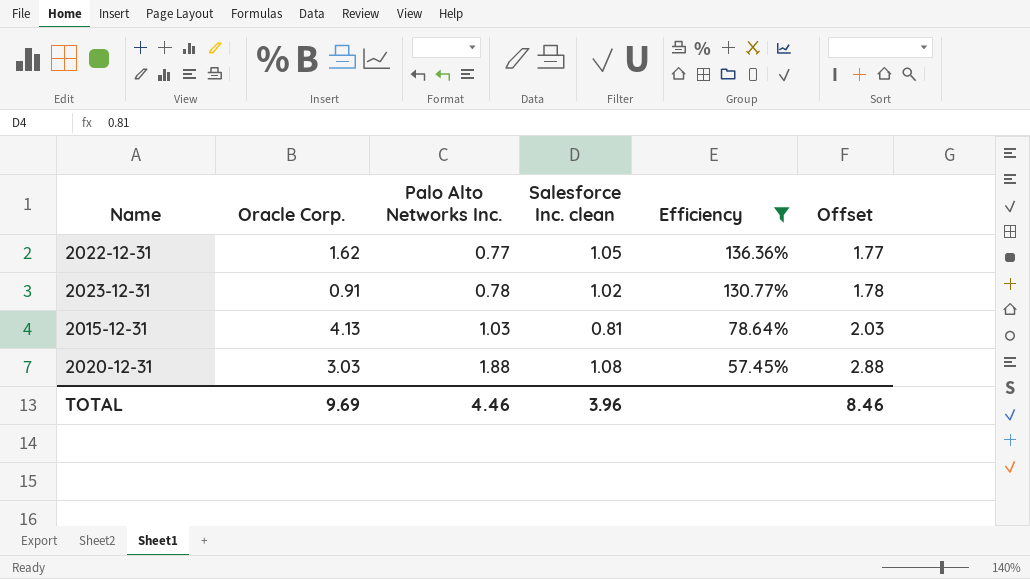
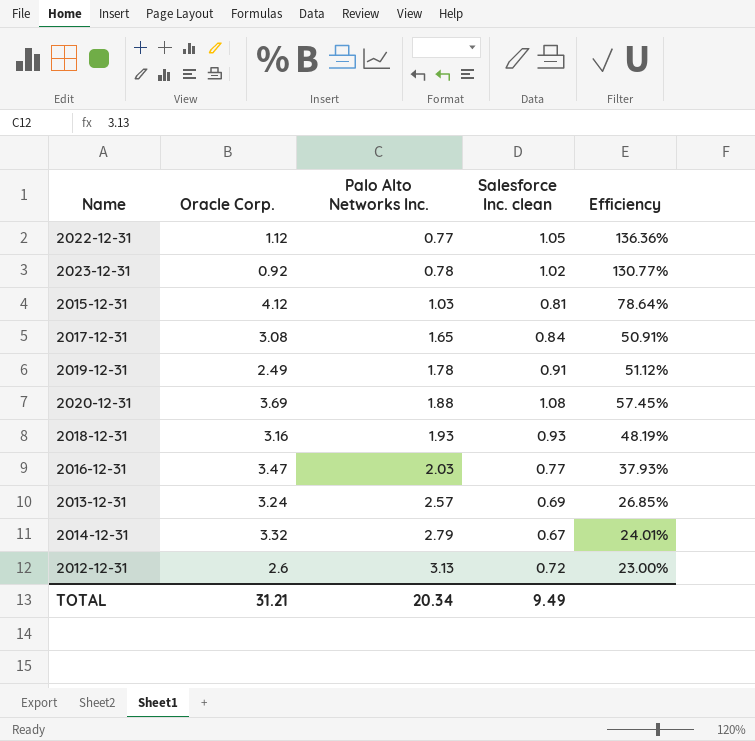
filter: Efficiency >= 57.45% -> none
column Offset | formula: [Palo Alto Networks Inc.] + 1 -> none
2022-12-31 | Oracle Corp.: 1.62 -> 1.12
2023-12-31 | Oracle Corp.: 0.91 -> 0.92
2015-12-31 | Oracle Corp.: 4.13 -> 4.12
2020-12-31 | Oracle Corp.: 3.03 -> 3.69
TOTAL | Oracle Corp.: 9.69 -> 31.21
TOTAL | Palo Alto Networks Inc.: 4.46 -> 20.34
TOTAL | Salesforce Inc. clean: 3.96 -> 9.49

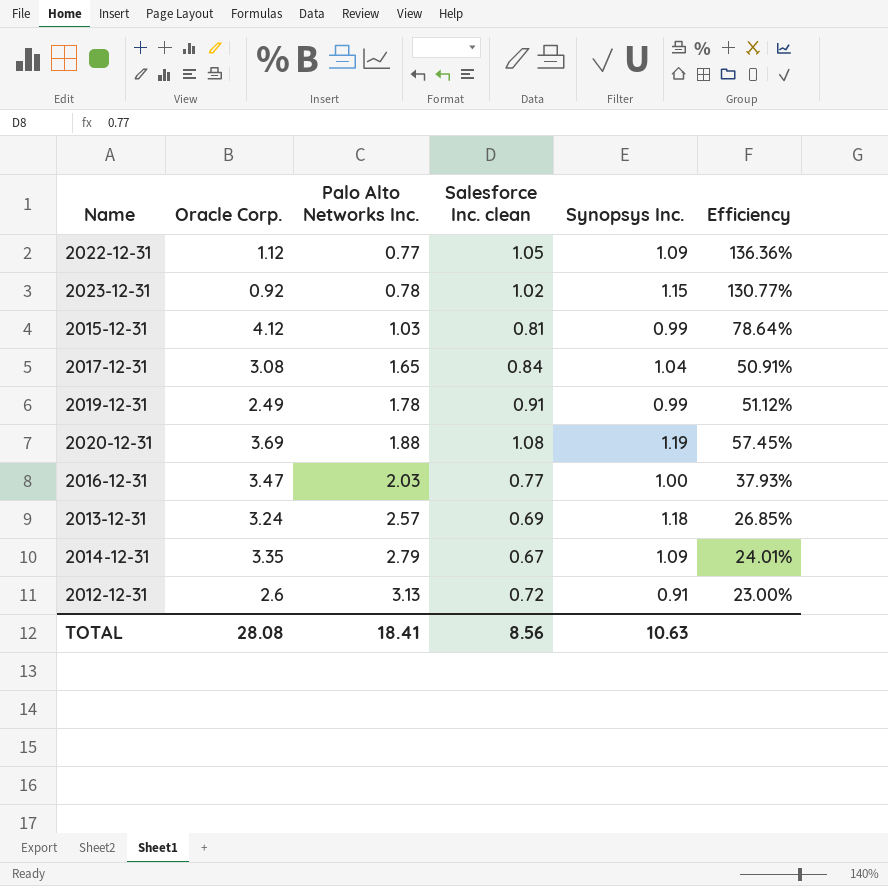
column Synopsys Inc. | position: none -> 5
row 2018-12-31: 3.16 | 1.93 | 0.93 | 48.19% -> none
2014-12-31 | Oracle Corp.: 3.32 -> 3.35
TOTAL | Oracle Corp.: 31.21 -> 28.08
TOTAL | Palo Alto Networks Inc.: 20.34 -> 18.41
TOTAL | Salesforce Inc. clean: 9.49 -> 8.56

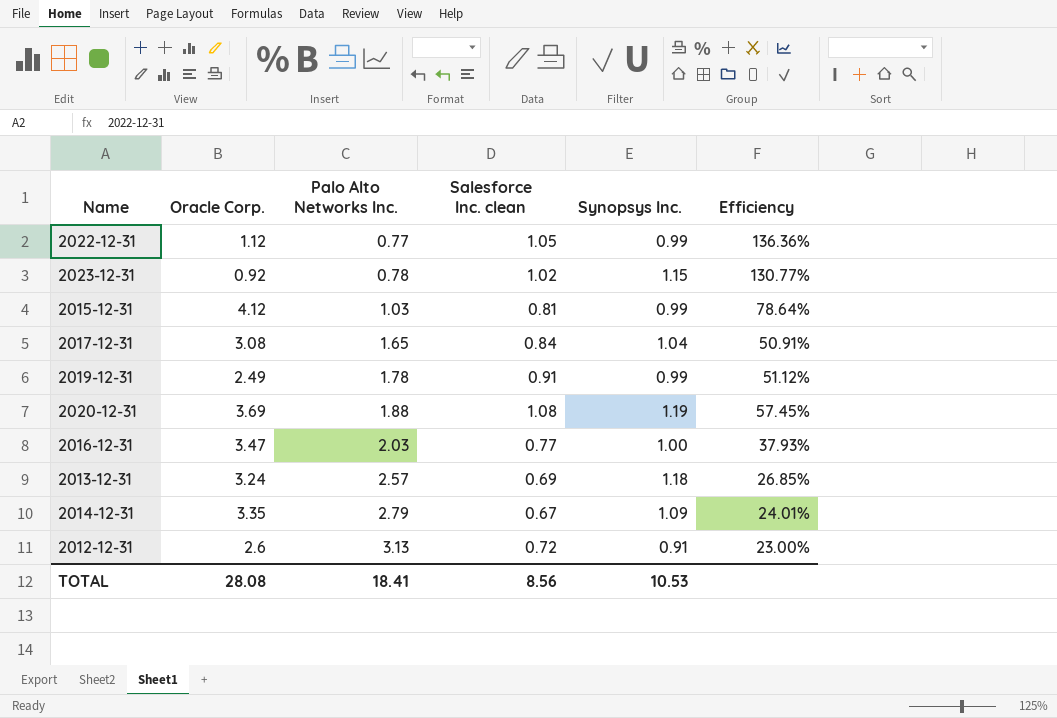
2022-12-31 | Synopsys Inc.: 1.09 -> 0.99
TOTAL | Synopsys Inc.: 10.63 -> 10.53

